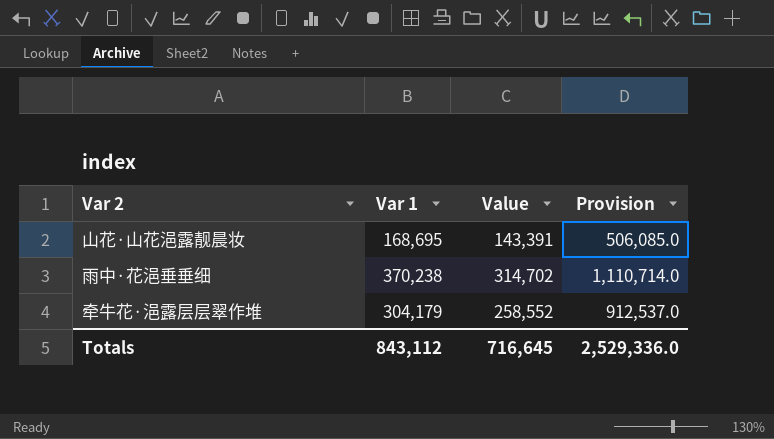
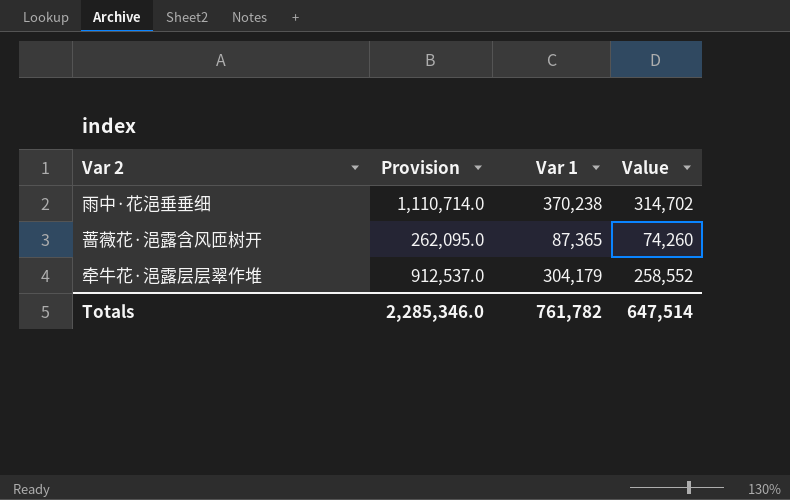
column Provision | position: 4 -> 2
row 山花·山花浥露靓晨妆: 168,695 | 143,391 | 506,085.0 -> none
row 蔷薇花·浥露含风匝树开: none -> 262,095.0 | 87,365 | 74,260
Totals | Provision: 2,529,336.0 -> 2,285,346.0
Totals | Var 1: 843,112 -> 761,782
Totals | Value: 716,645 -> 647,514

